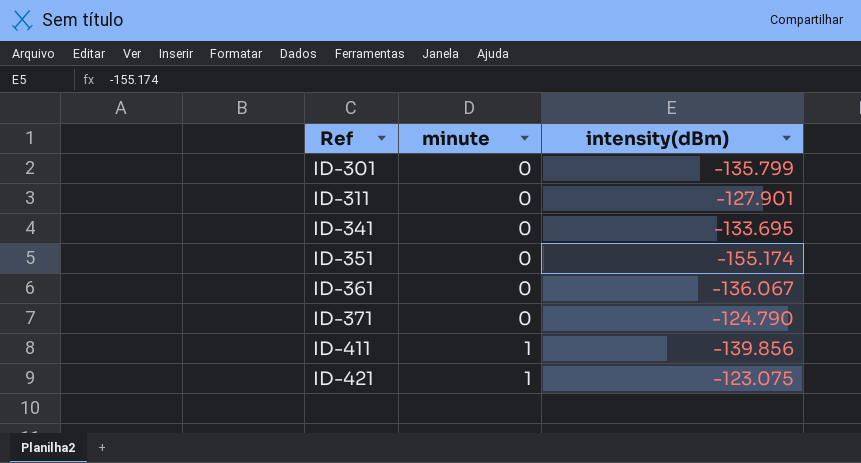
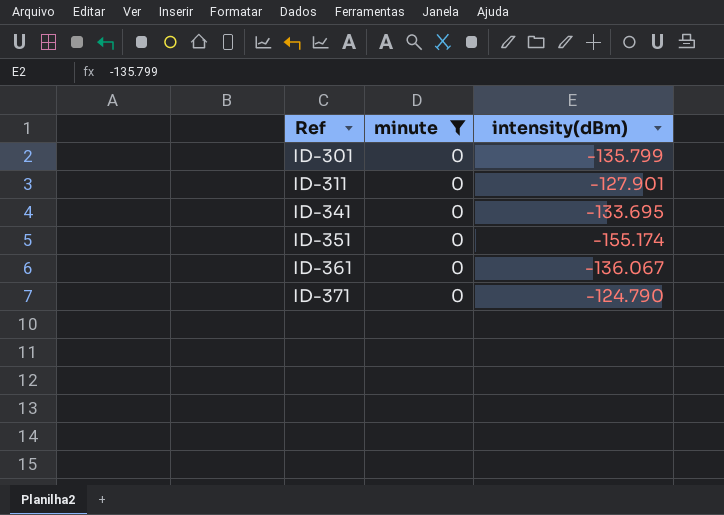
filter: none -> minute = 0

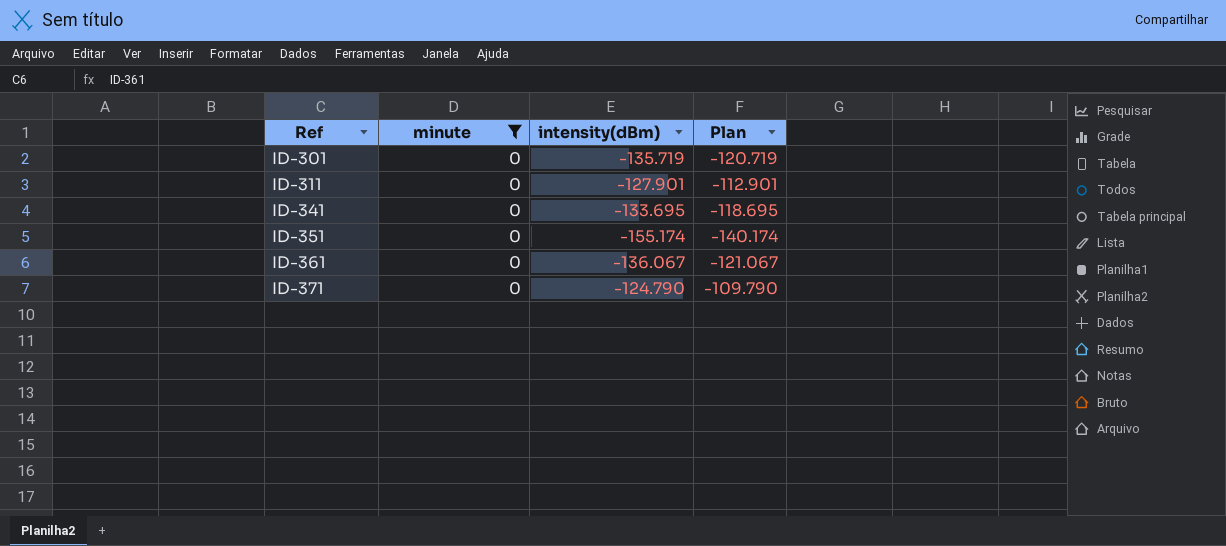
column Plan | formula: none -> [intensity(dBm)] + 15
ID-301 | intensity(dBm): -135.799 -> -135.719

